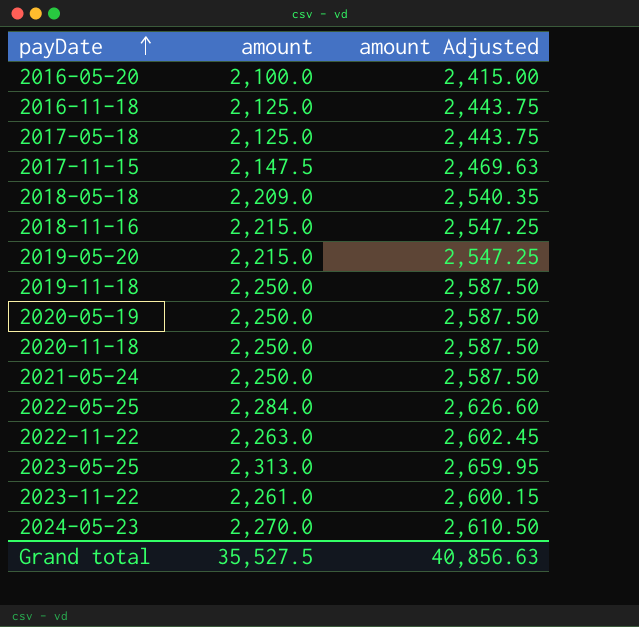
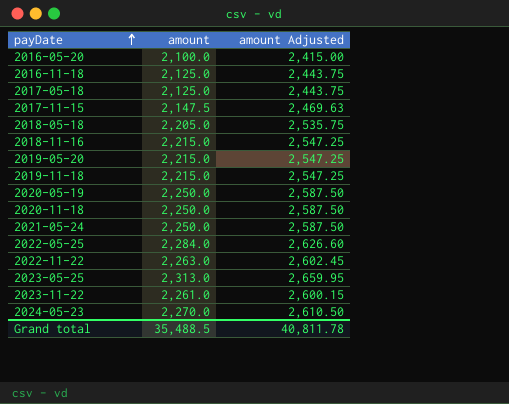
2018-05-18 | amount: 2,209.0 -> 2,205.0
2018-05-18 | amount Adjusted: 2,540.35 -> 2,535.75
2019-11-18 | amount: 2,250.0 -> 2,215.0
2019-11-18 | amount Adjusted: 2,587.50 -> 2,547.25
Grand total | amount: 35,527.5 -> 35,488.5
Grand total | amount Adjusted: 40,856.63 -> 40,811.78

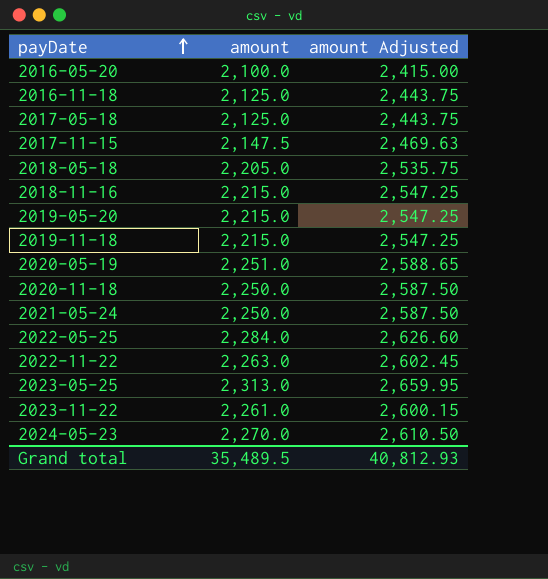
2020-05-19 | amount: 2,250.0 -> 2,251.0
2020-05-19 | amount Adjusted: 2,587.50 -> 2,588.65
Grand total | amount: 35,488.5 -> 35,489.5
Grand total | amount Adjusted: 40,811.78 -> 40,812.93

